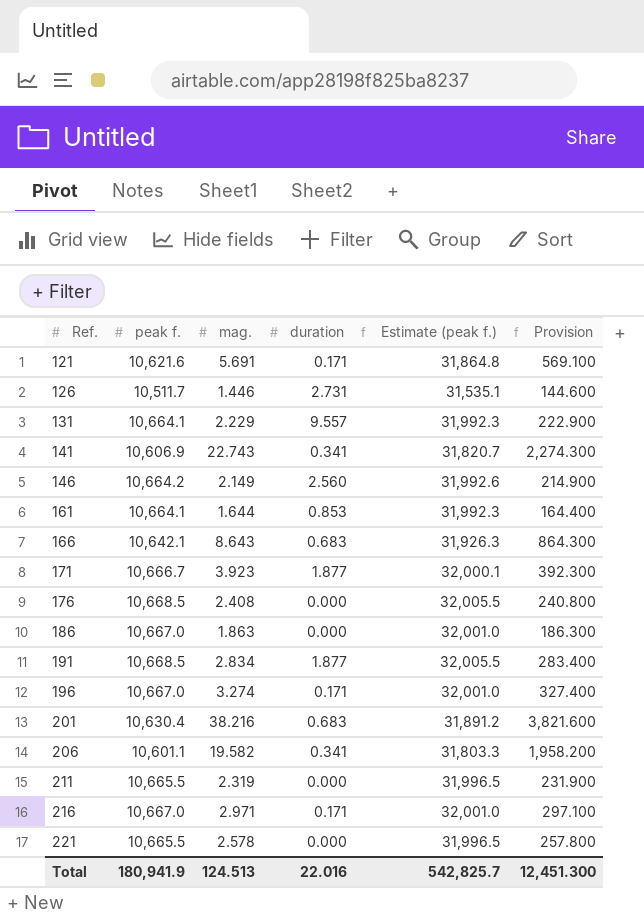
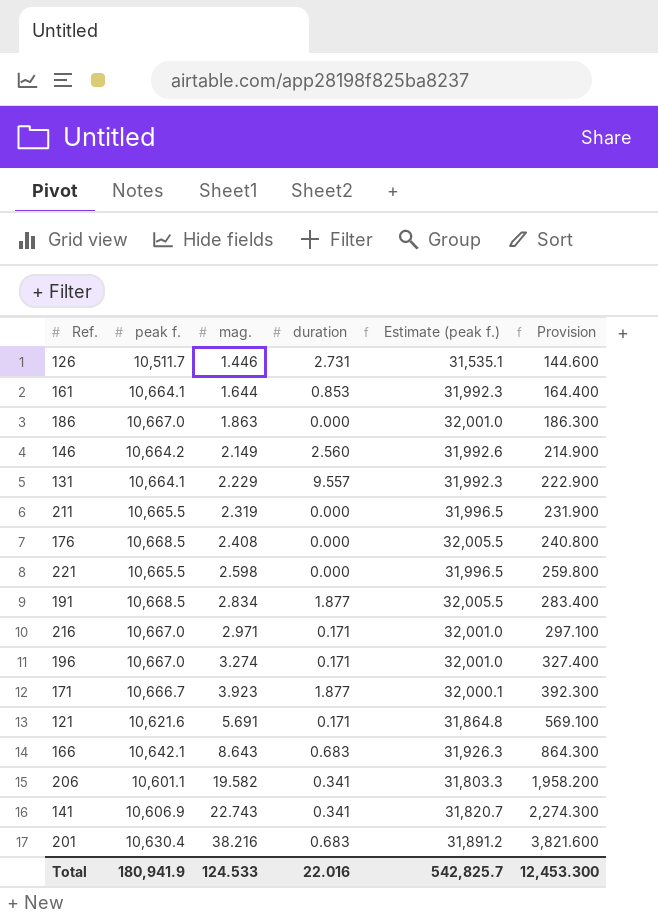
row order: Ref. ascending -> mag. ascending
221 | mag.: 2.578 -> 2.598
221 | Provision: 257.800 -> 259.800
Total | mag.: 124.513 -> 124.533
Total | Provision: 12,451.300 -> 12,453.300

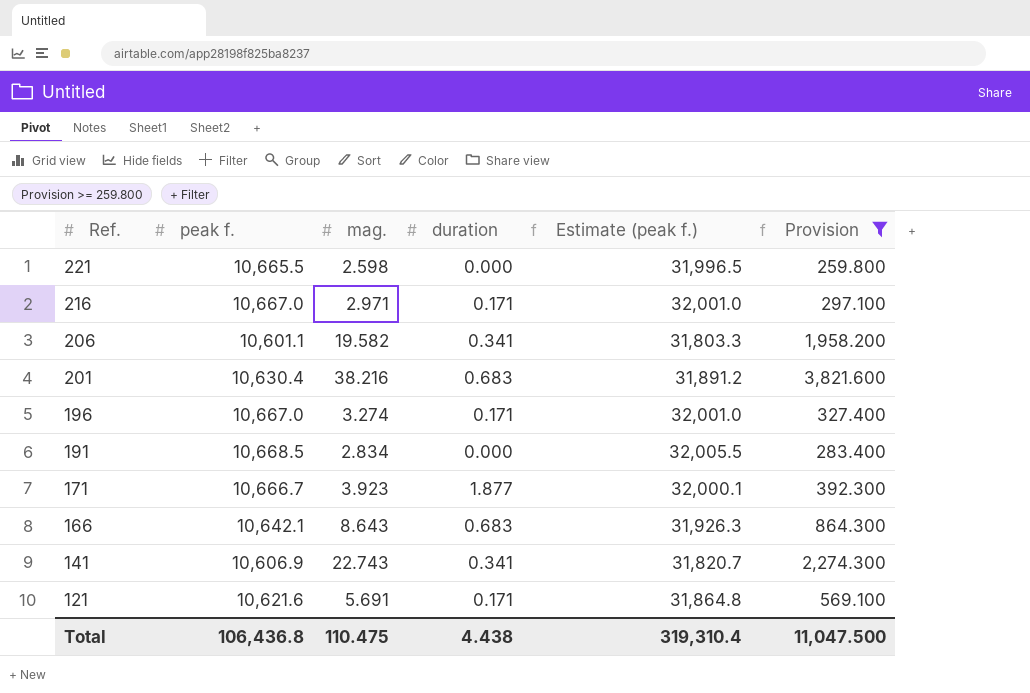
filter: none -> Provision >= 259.800
row order: mag. ascending -> Ref. descending
191 | duration: 1.877 -> 0.000
Total | peak f.: 180,941.9 -> 106,436.8
Total | mag.: 124.533 -> 110.475
Total | duration: 22.016 -> 4.438
Total | Estimate (peak f.): 542,825.7 -> 319,310.4
Total | Provision: 12,453.300 -> 11,047.500

